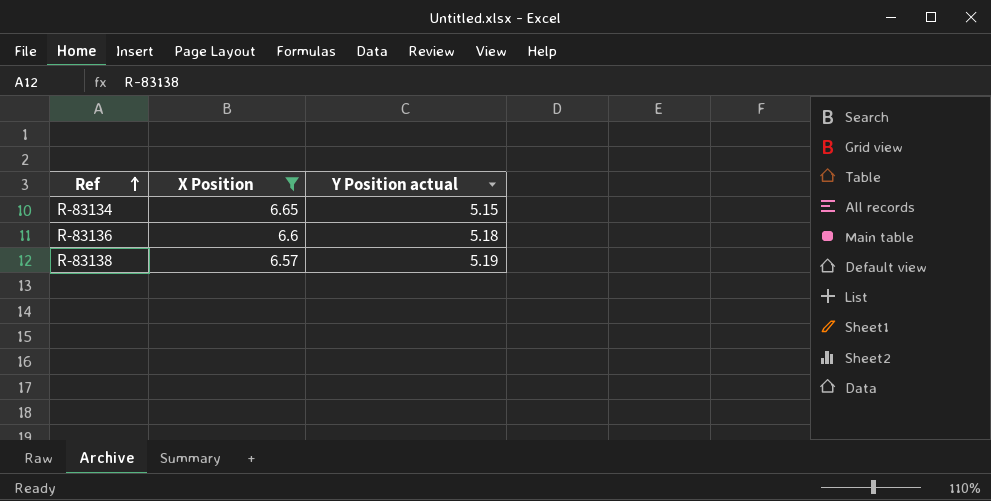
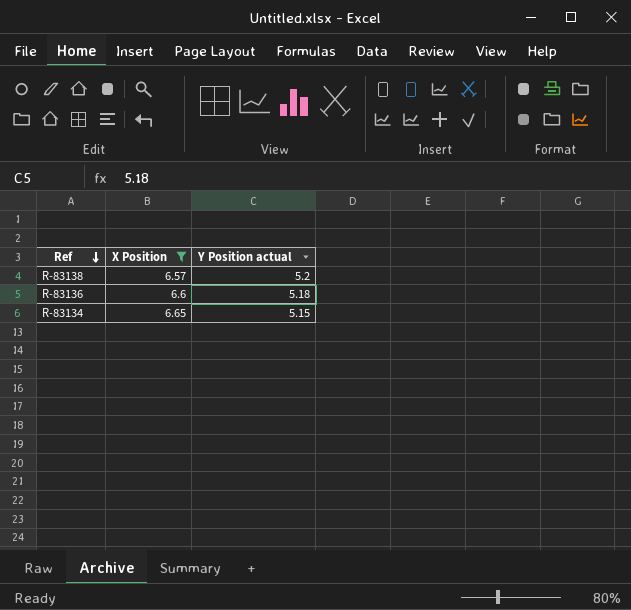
row order: Ref ascending -> Ref descending
R-83138 | Y Position actual: 5.19 -> 5.2

